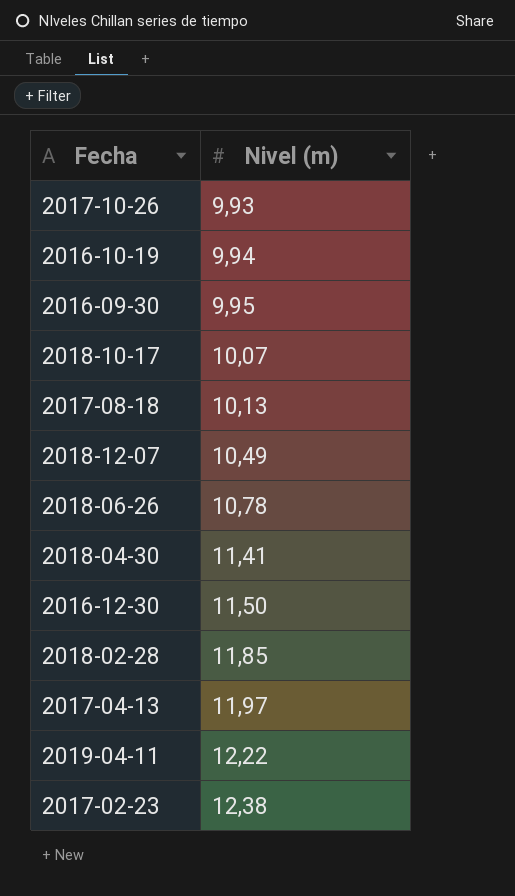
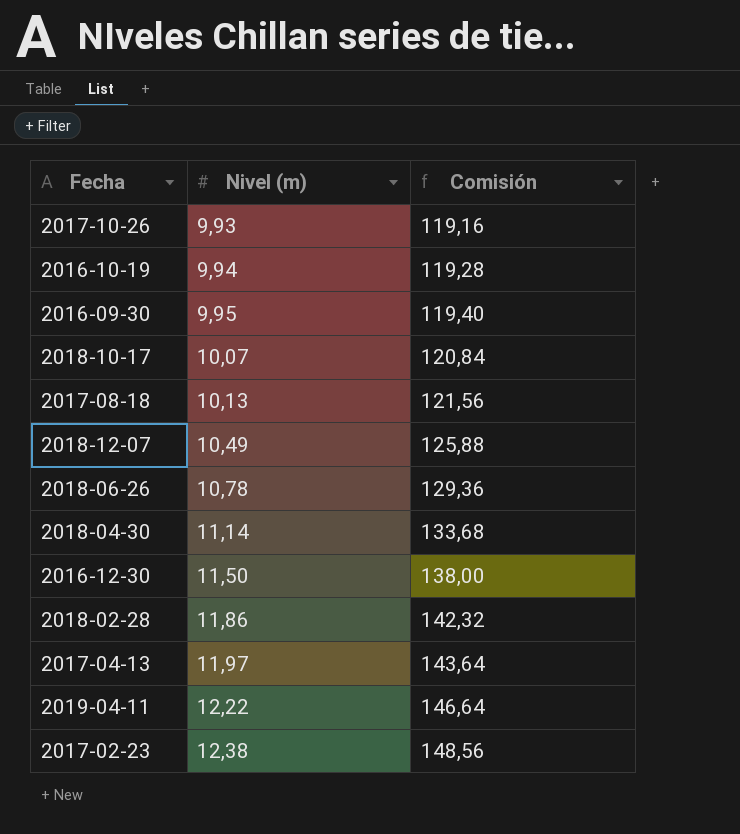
column Comisión | formula: none -> [Nivel (m)] * 12
2018-04-30 | Nivel (m): 11,41 -> 11,14
2018-02-28 | Nivel (m): 11,85 -> 11,86

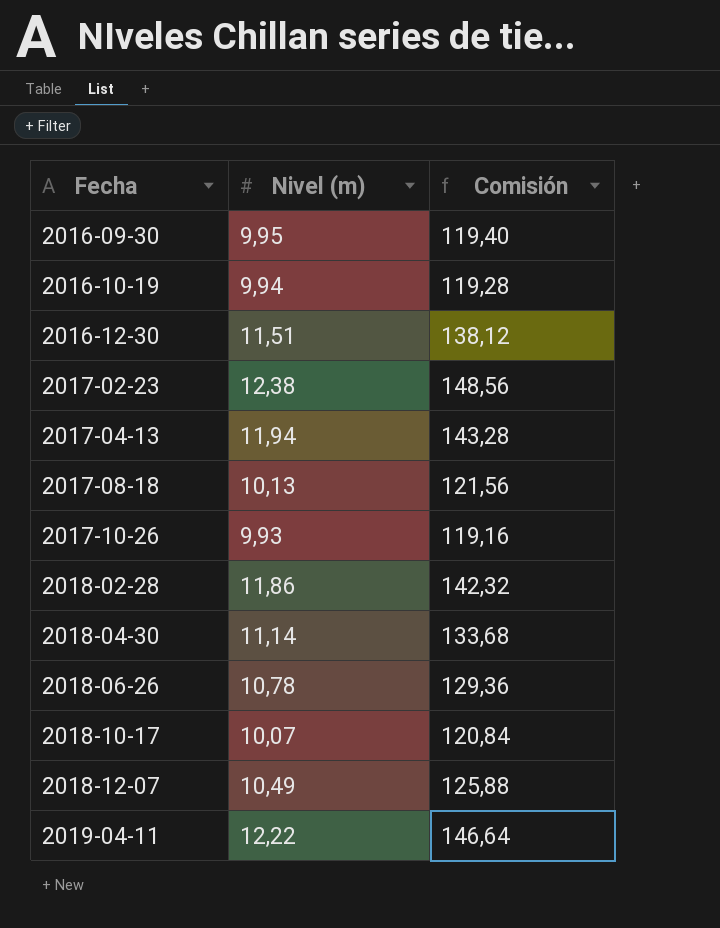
row order: Nivel (m) ascending -> Fecha ascending
2016-12-30 | Nivel (m): 11,50 -> 11,51
2016-12-30 | Comisión: 138,00 -> 138,12
2017-04-13 | Nivel (m): 11,97 -> 11,94
2017-04-13 | Comisión: 143,64 -> 143,28

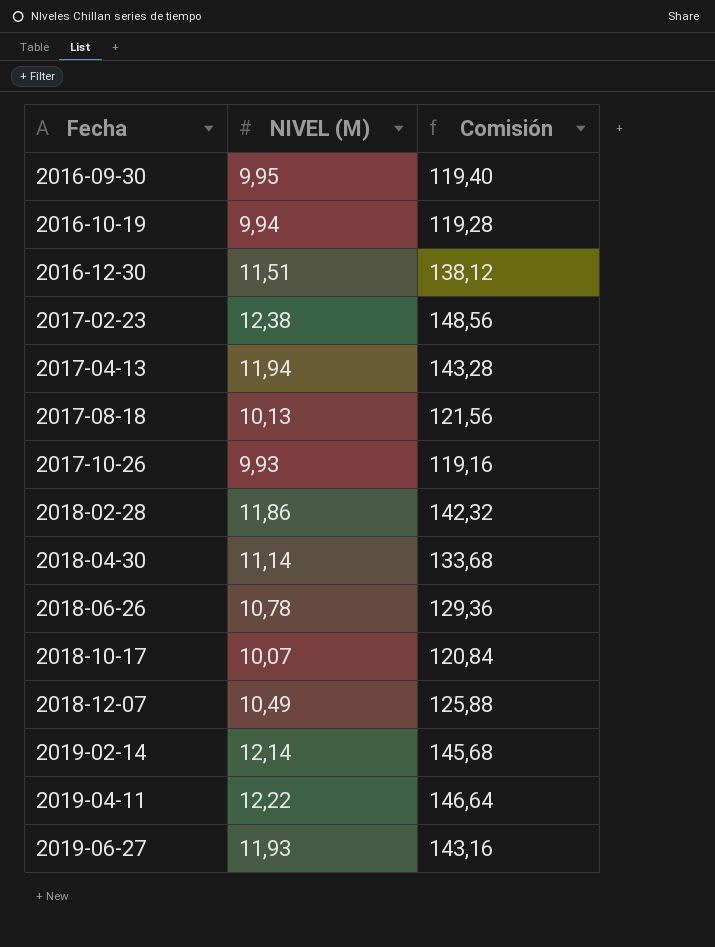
column name: Nivel (m) -> NIVEL (M)
row 2019-02-14: none -> 12,14 | 145,68
row 2019-06-27: none -> 11,93 | 143,16

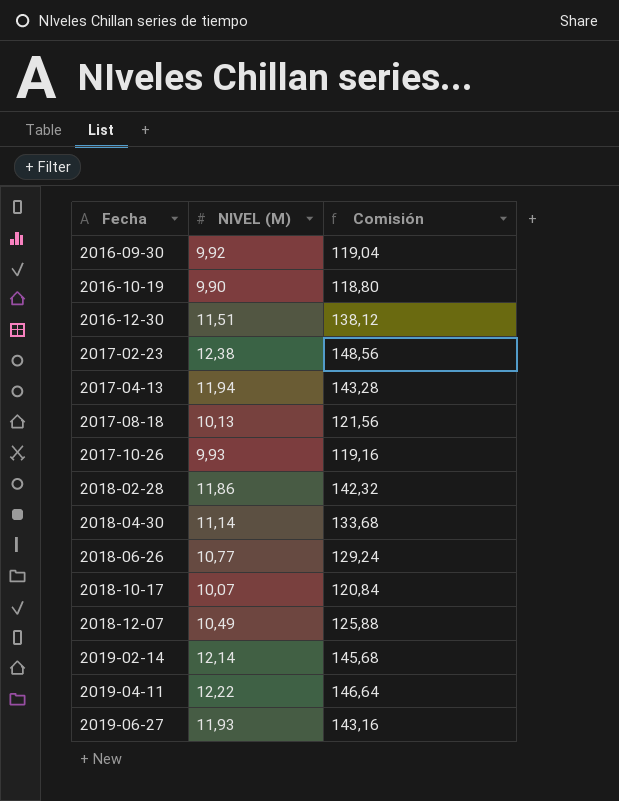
2016-09-30 | NIVEL (M): 9,95 -> 9,92
2016-09-30 | Comisión: 119,40 -> 119,04
2016-10-19 | NIVEL (M): 9,94 -> 9,90
2016-10-19 | Comisión: 119,28 -> 118,80
2018-06-26 | NIVEL (M): 10,78 -> 10,77
2018-06-26 | Comisión: 129,36 -> 129,24

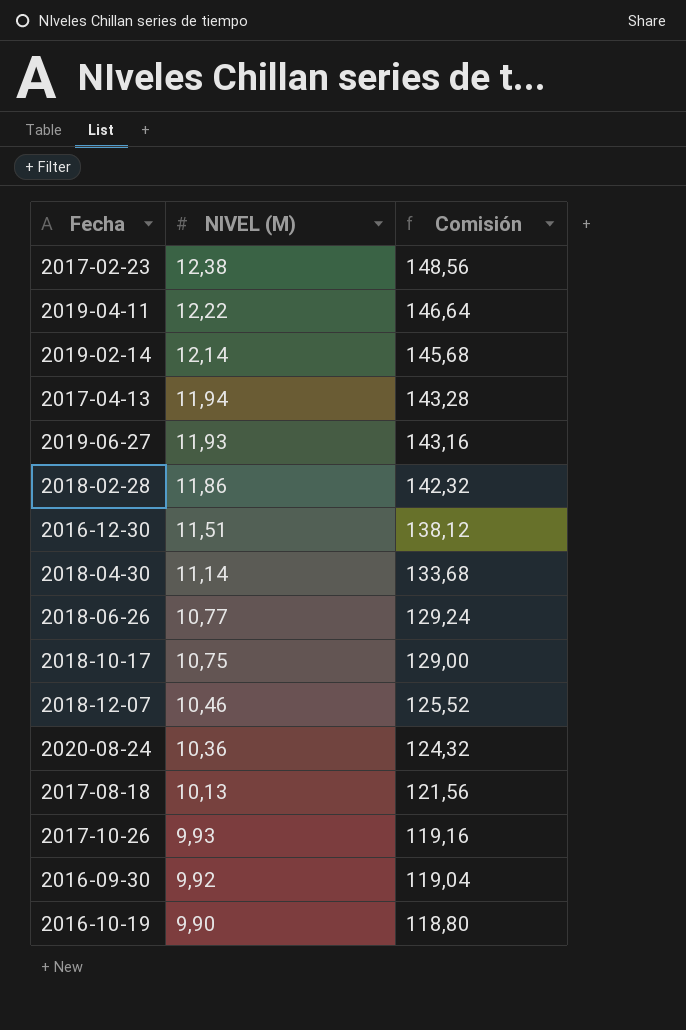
row order: Fecha ascending -> NIVEL (M) descending
2018-10-17 | NIVEL (M): 10,07 -> 10,75
2018-10-17 | Comisión: 120,84 -> 129,00
2018-12-07 | NIVEL (M): 10,49 -> 10,46
2018-12-07 | Comisión: 125,88 -> 125,52
row 2020-08-24: none -> 10,36 | 124,32

